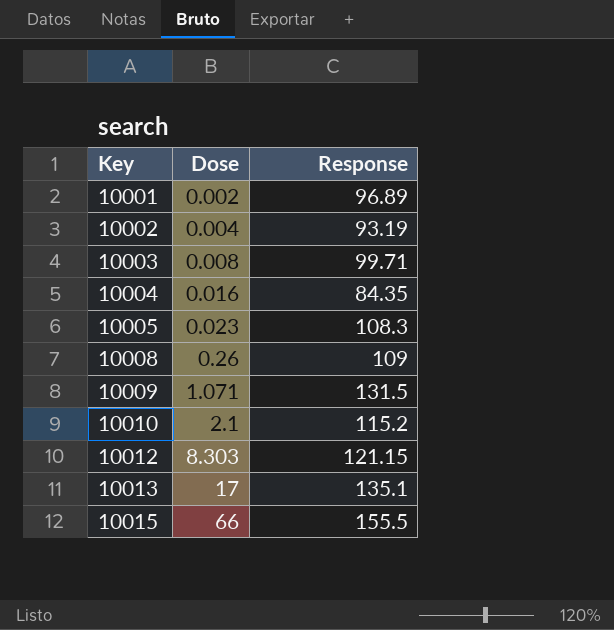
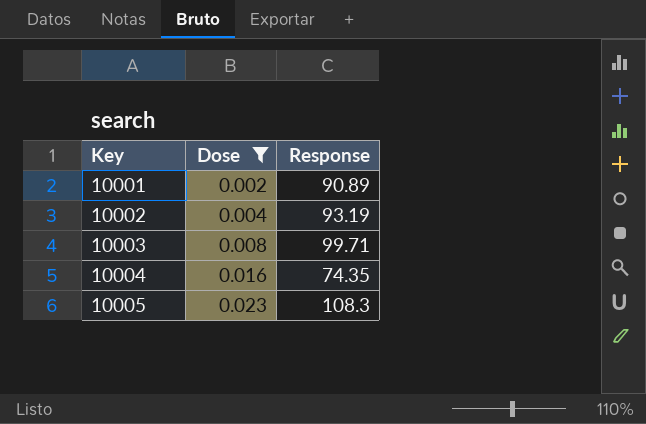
filter: none -> Dose <= 0.023
10001 | Response: 96.89 -> 90.89
10004 | Response: 84.35 -> 74.35

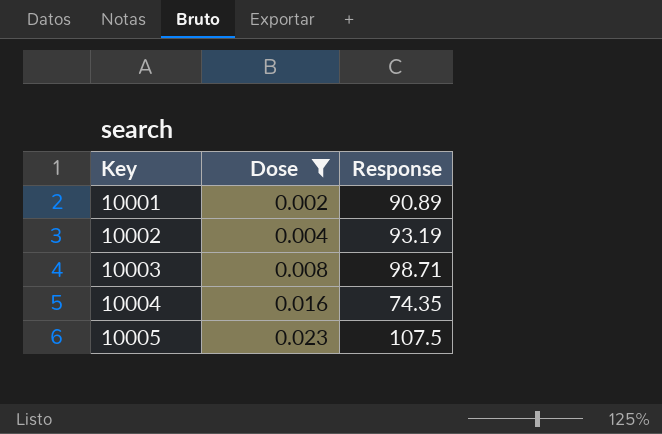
10003 | Response: 99.71 -> 98.71
10005 | Response: 108.3 -> 107.5

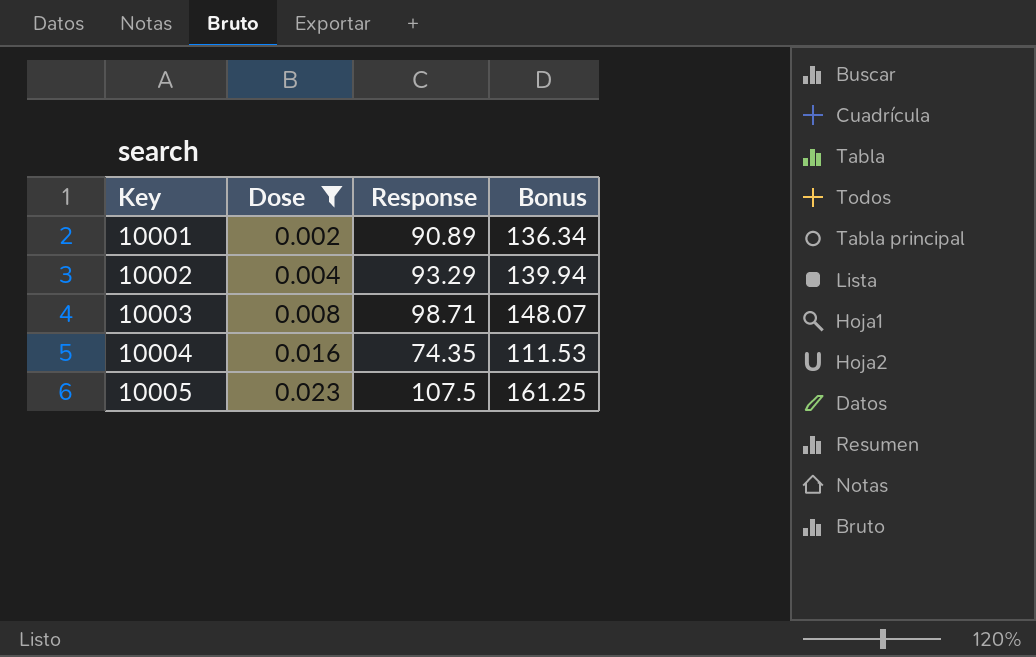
column Bonus | formula: none -> [Response] * 1.5
10002 | Response: 93.19 -> 93.29

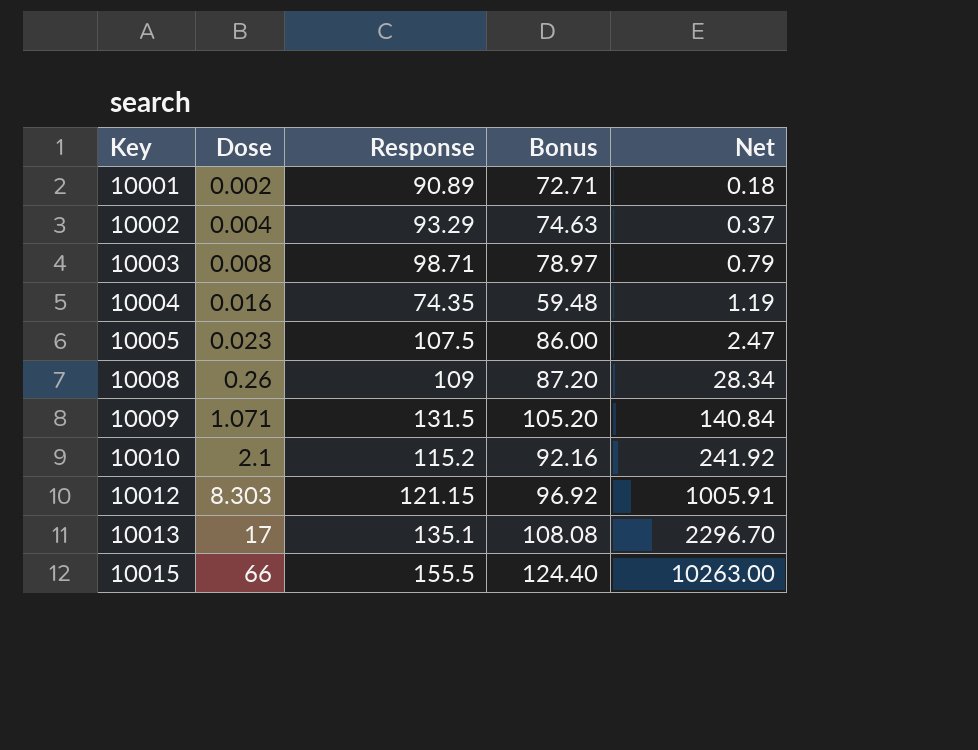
filter: Dose <= 0.023 -> none
column Bonus | formula: [Response] * 1.5 -> [Response] * 0.8
column Net | formula: none -> [Dose] * [Response]

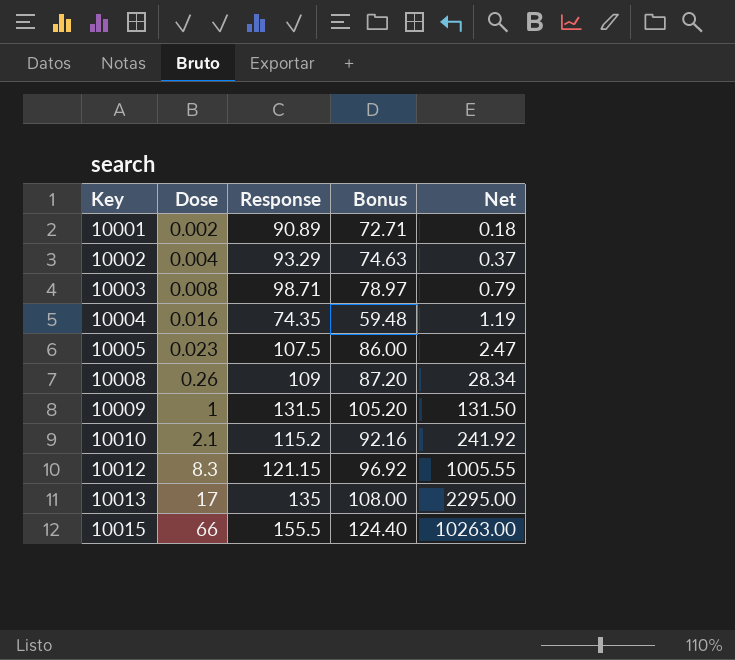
10009 | Dose: 1.071 -> 1
10009 | Net: 140.84 -> 131.50
10012 | Dose: 8.303 -> 8.3
10012 | Net: 1005.91 -> 1005.55
10013 | Response: 135.1 -> 135
10013 | Bonus: 108.08 -> 108.00
10013 | Net: 2296.70 -> 2295.00

